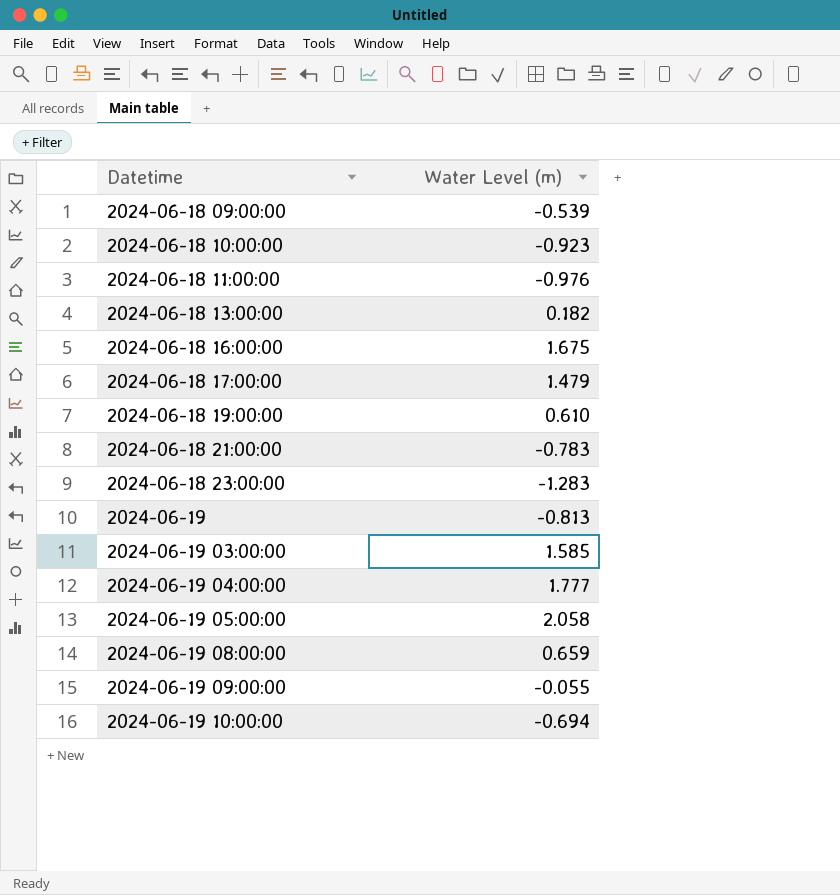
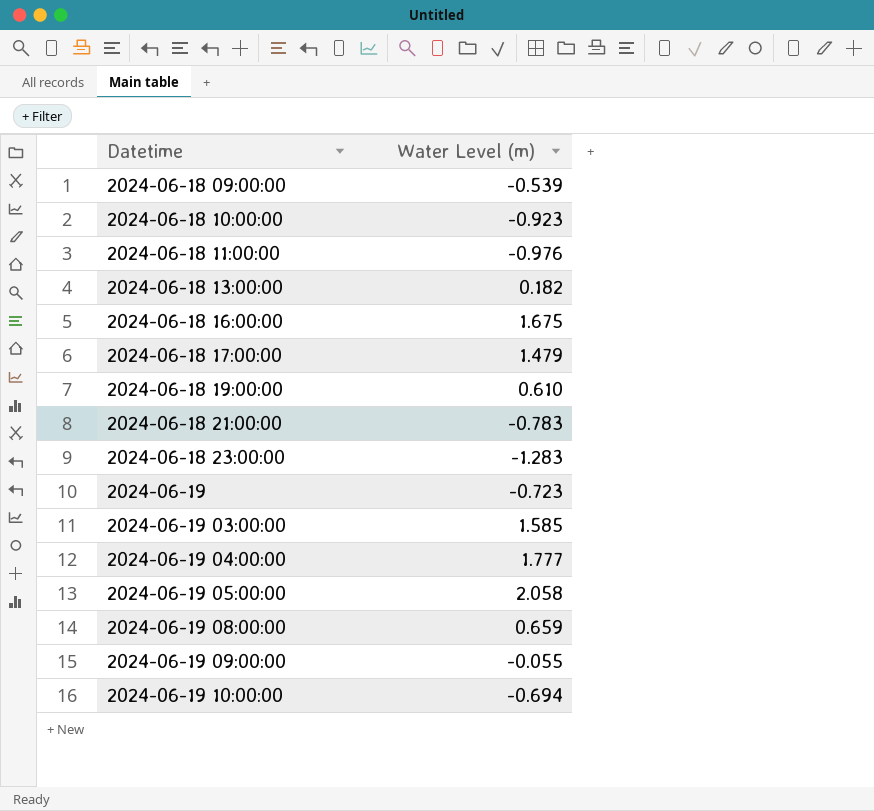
2024-06-19 | Water Level (m): -0.813 -> -0.723

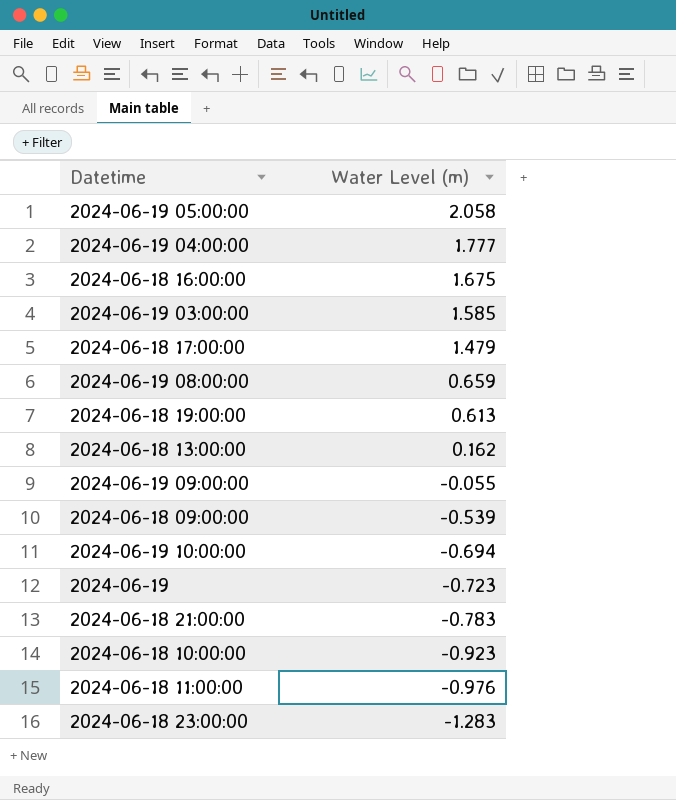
row order: Datetime ascending -> Water Level (m) descending
2024-06-18 19:00:00 | Water Level (m): 0.610 -> 0.613
2024-06-18 13:00:00 | Water Level (m): 0.182 -> 0.162

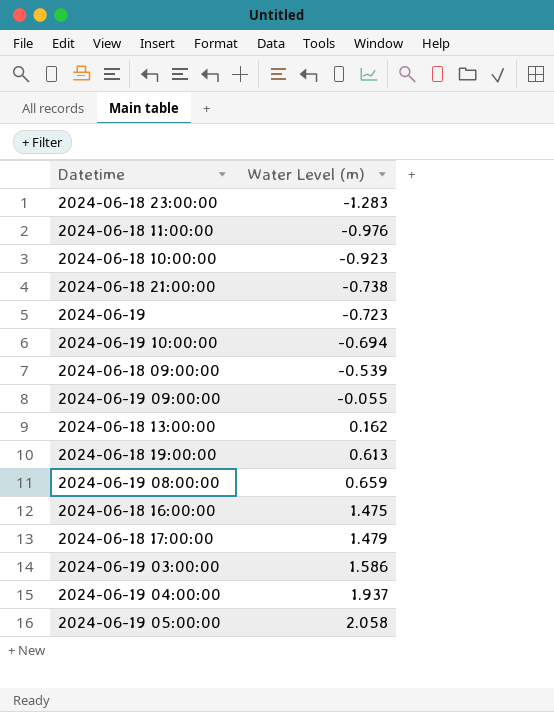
row order: Water Level (m) descending -> Water Level (m) ascending
2024-06-18 21:00:00 | Water Level (m): -0.783 -> -0.738
2024-06-18 16:00:00 | Water Level (m): 1.675 -> 1.475
2024-06-19 03:00:00 | Water Level (m): 1.585 -> 1.586
2024-06-19 04:00:00 | Water Level (m): 1.777 -> 1.937

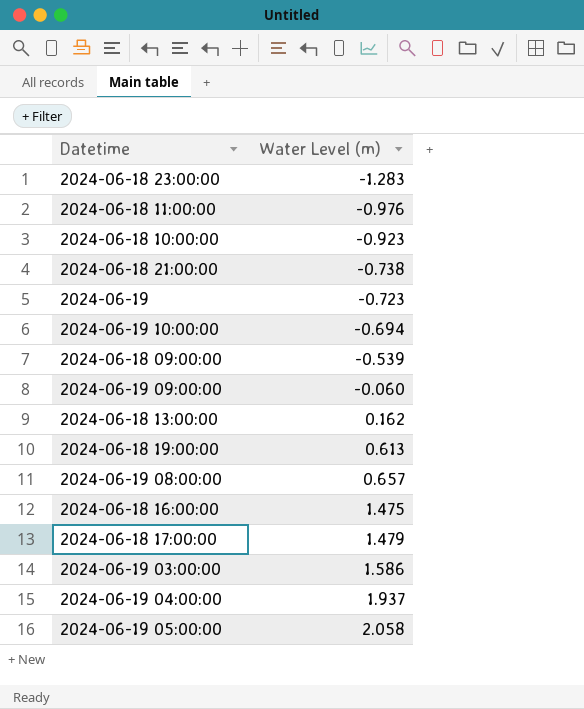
2024-06-19 09:00:00 | Water Level (m): -0.055 -> -0.060
2024-06-19 08:00:00 | Water Level (m): 0.659 -> 0.657

